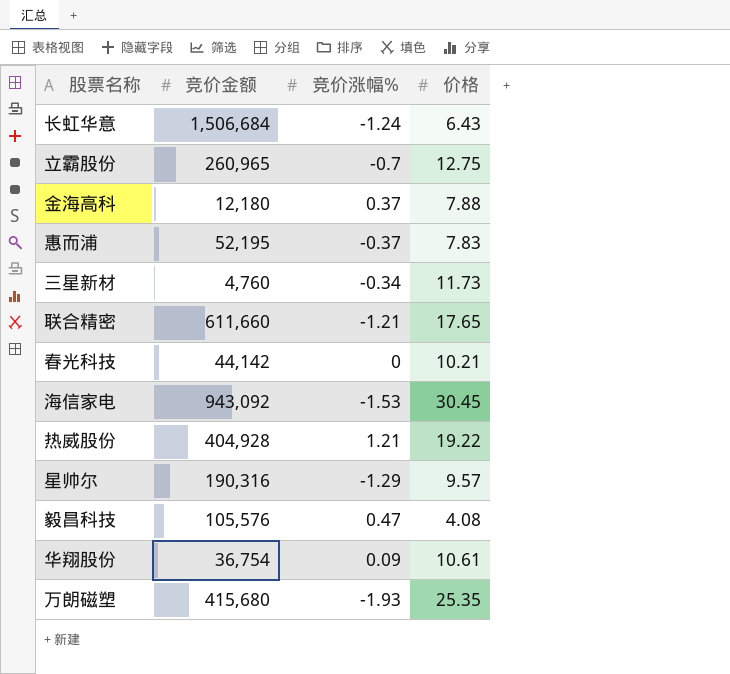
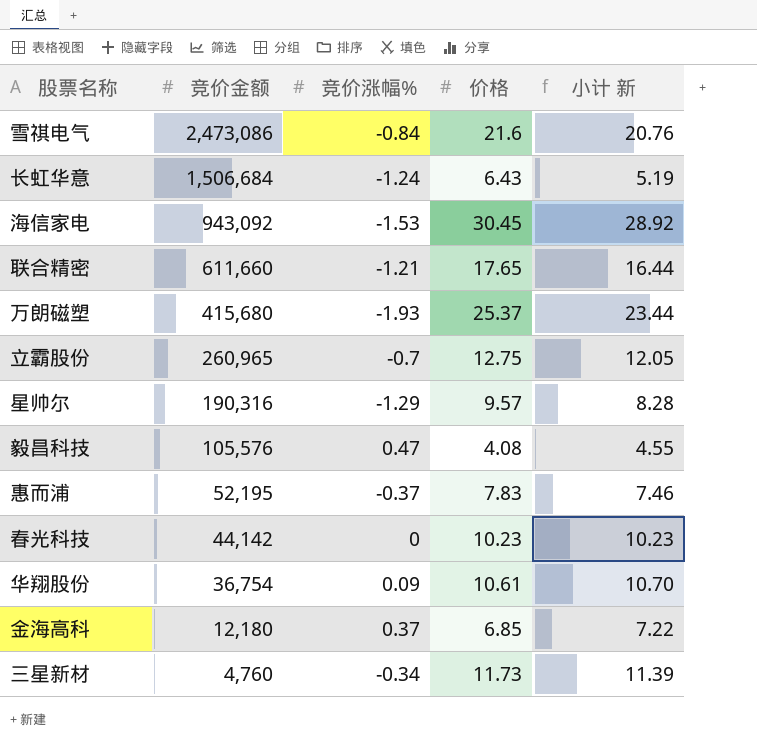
row order: none -> 竞价金额 descending
column 小计 新 | formula: none -> [竞价涨幅%] + [价格]
row 热威股份: 404,928 | 1.21 | 19.22 -> none
row 雪祺电气: none -> 2,473,086 | -0.84 | 21.6 | 20.76
万朗磁塑 | 价格: 25.35 -> 25.37
春光科技 | 价格: 10.21 -> 10.23
金海高科 | 价格: 7.88 -> 6.85

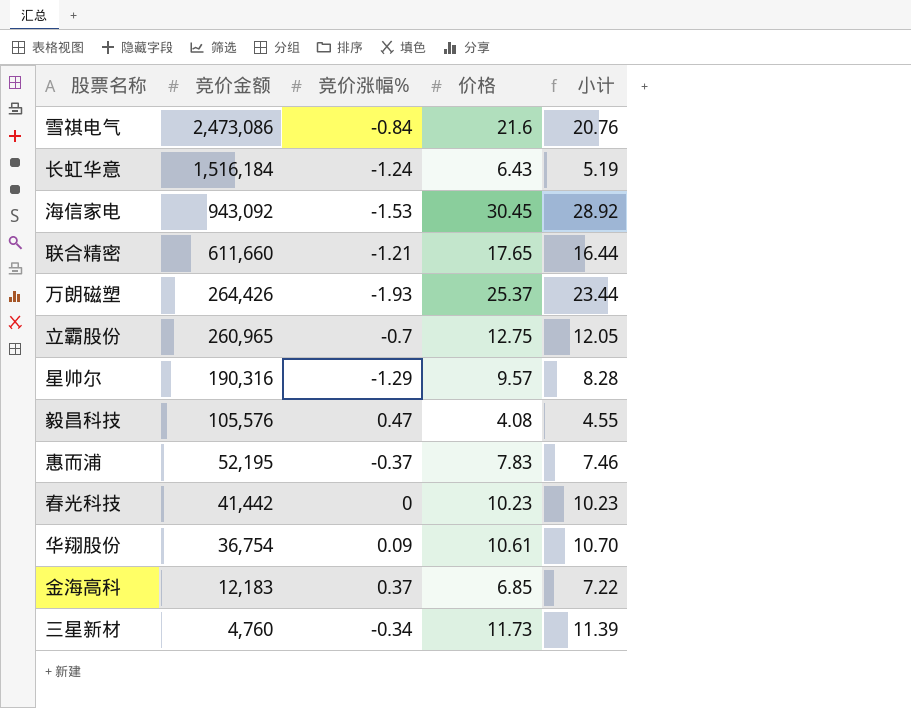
column name: 小计 新 -> 小计
长虹华意 | 竞价金额: 1,506,684 -> 1,516,184
万朗磁塑 | 竞价金额: 415,680 -> 264,426
春光科技 | 竞价金额: 44,142 -> 41,442
金海高科 | 竞价金额: 12,180 -> 12,183

